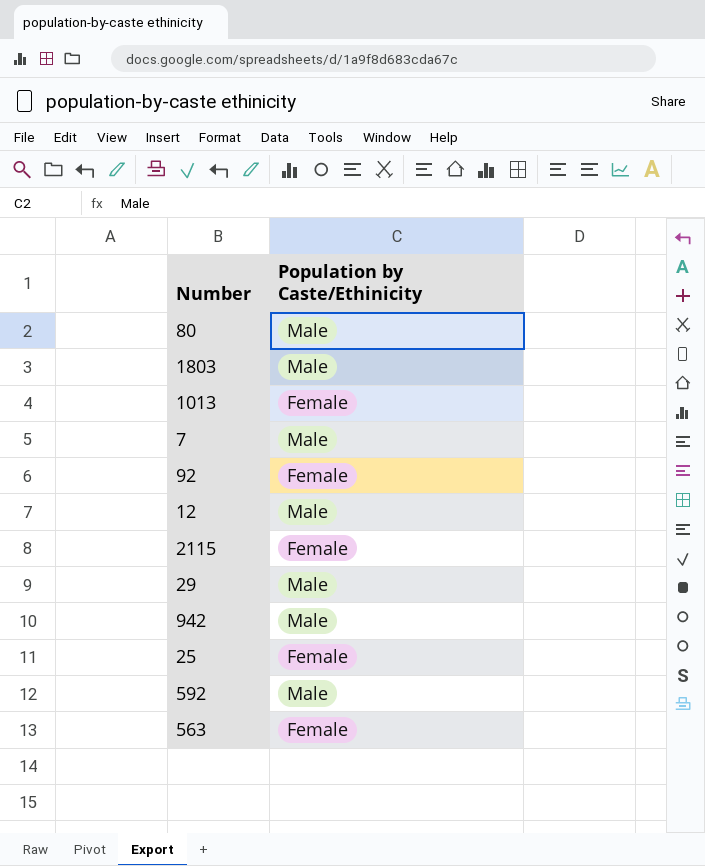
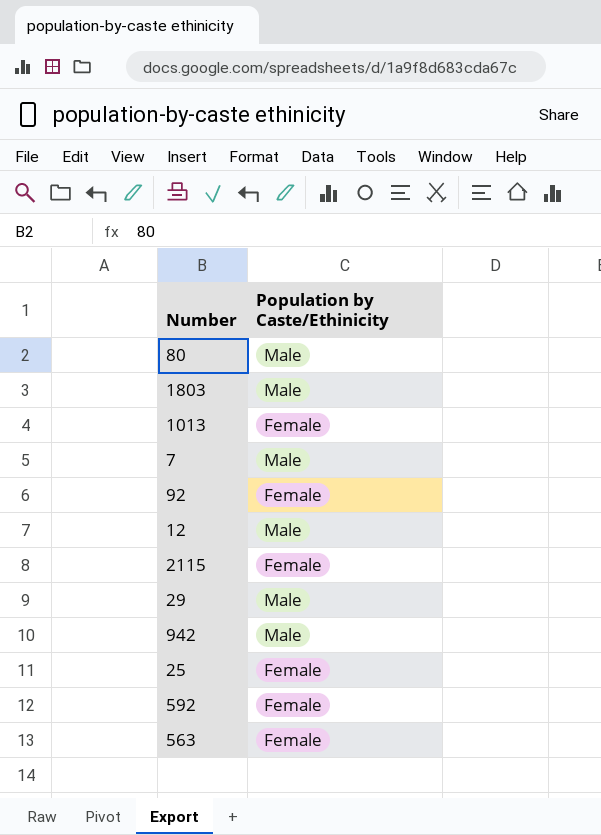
592 | Population by Caste/Ethinicity: Male -> Female

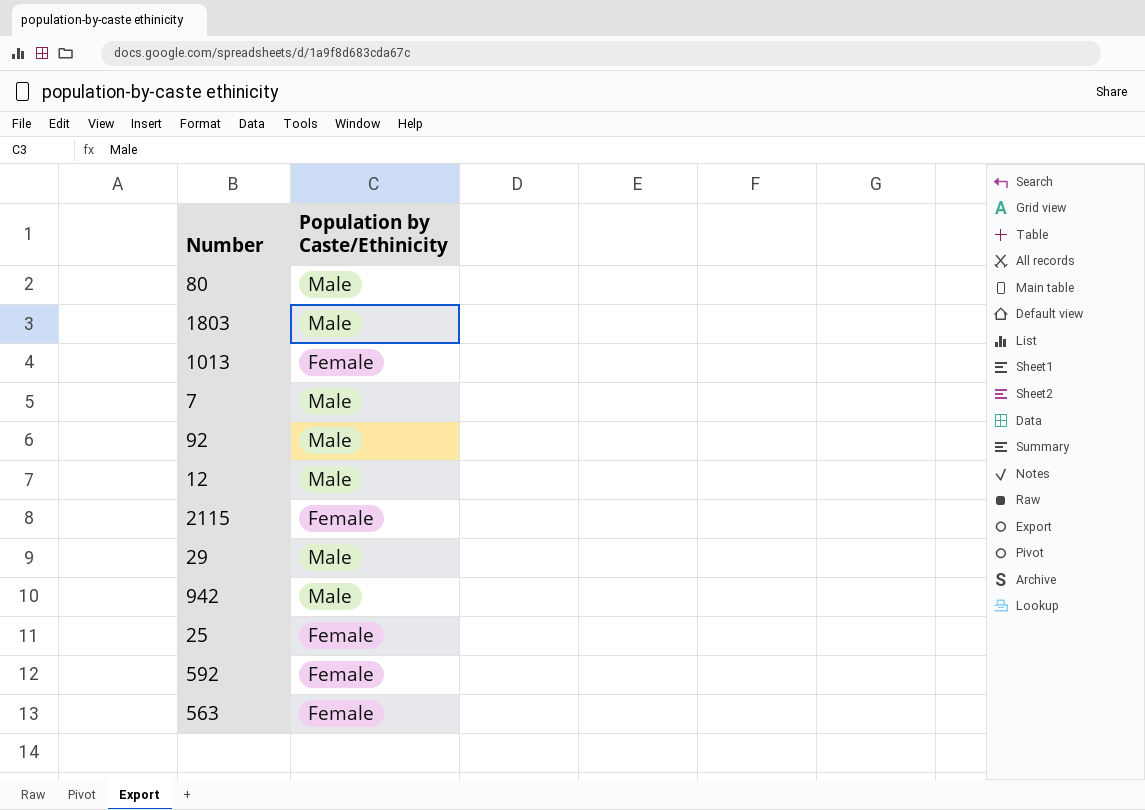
92 | Population by Caste/Ethinicity: Female -> Male

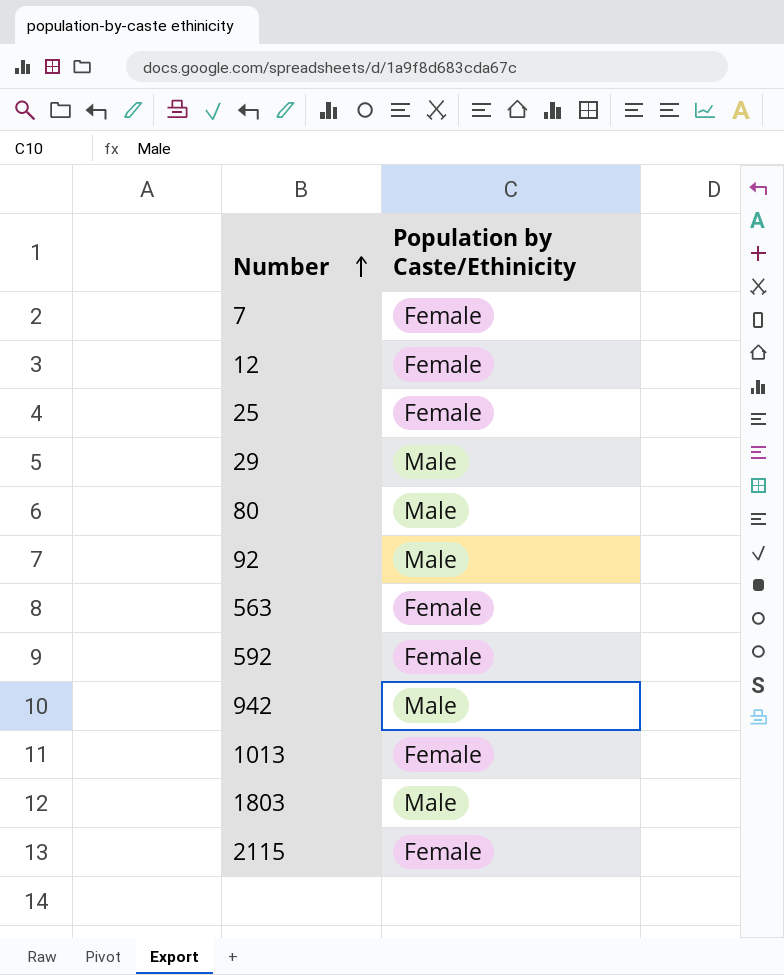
row order: none -> Number ascending
7 | Population by Caste/Ethinicity: Male -> Female
12 | Population by Caste/Ethinicity: Male -> Female

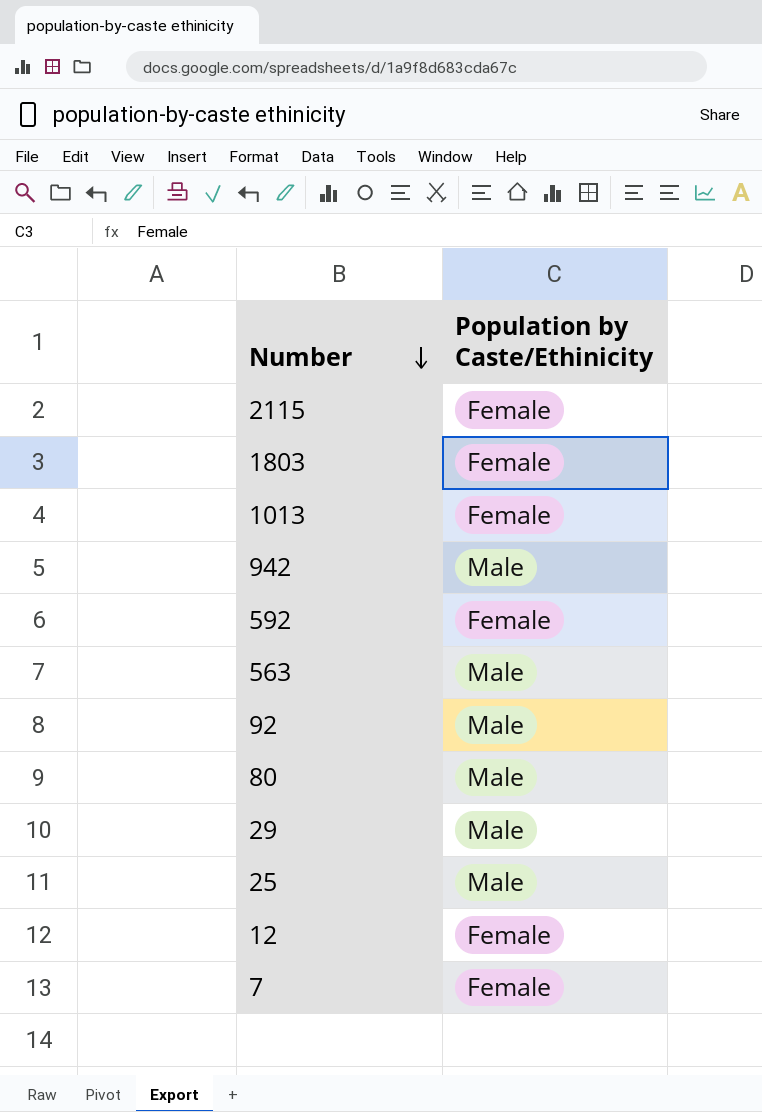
row order: Number ascending -> Number descending
1803 | Population by Caste/Ethinicity: Male -> Female
563 | Population by Caste/Ethinicity: Female -> Male
25 | Population by Caste/Ethinicity: Female -> Male

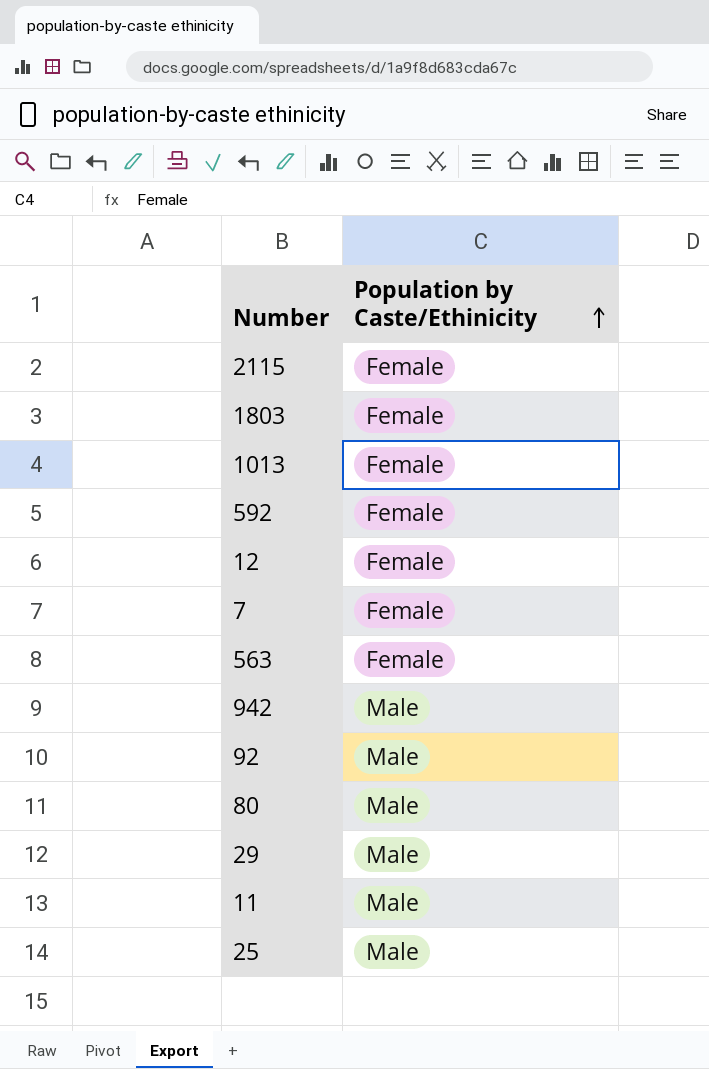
row order: Number descending -> Population by Caste/Ethinicity ascending
563 | Population by Caste/Ethinicity: Male -> Female
row 11: none -> Male

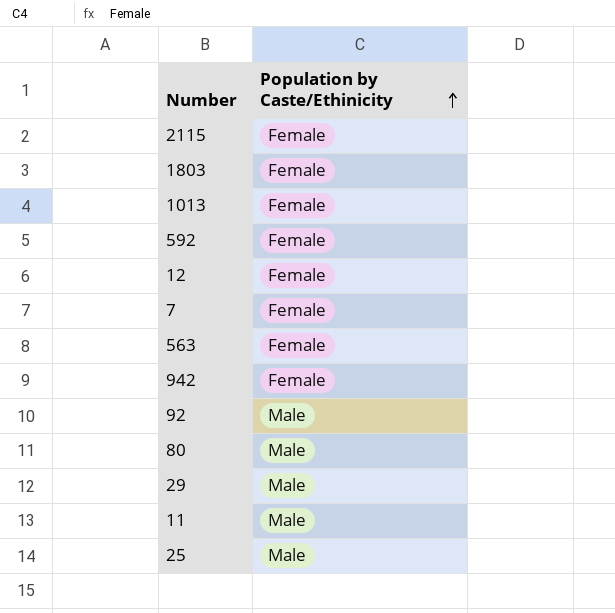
942 | Population by Caste/Ethinicity: Male -> Female

